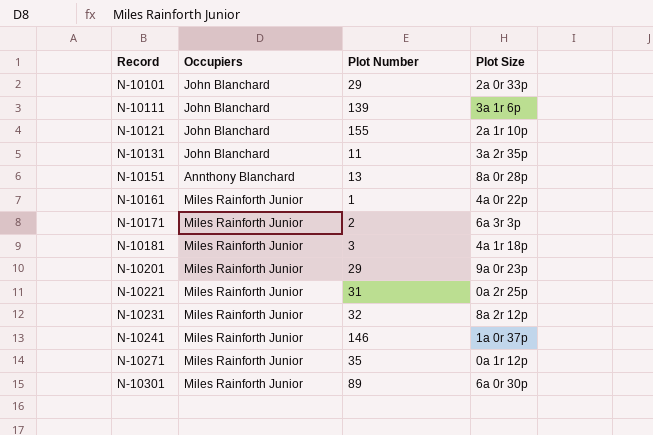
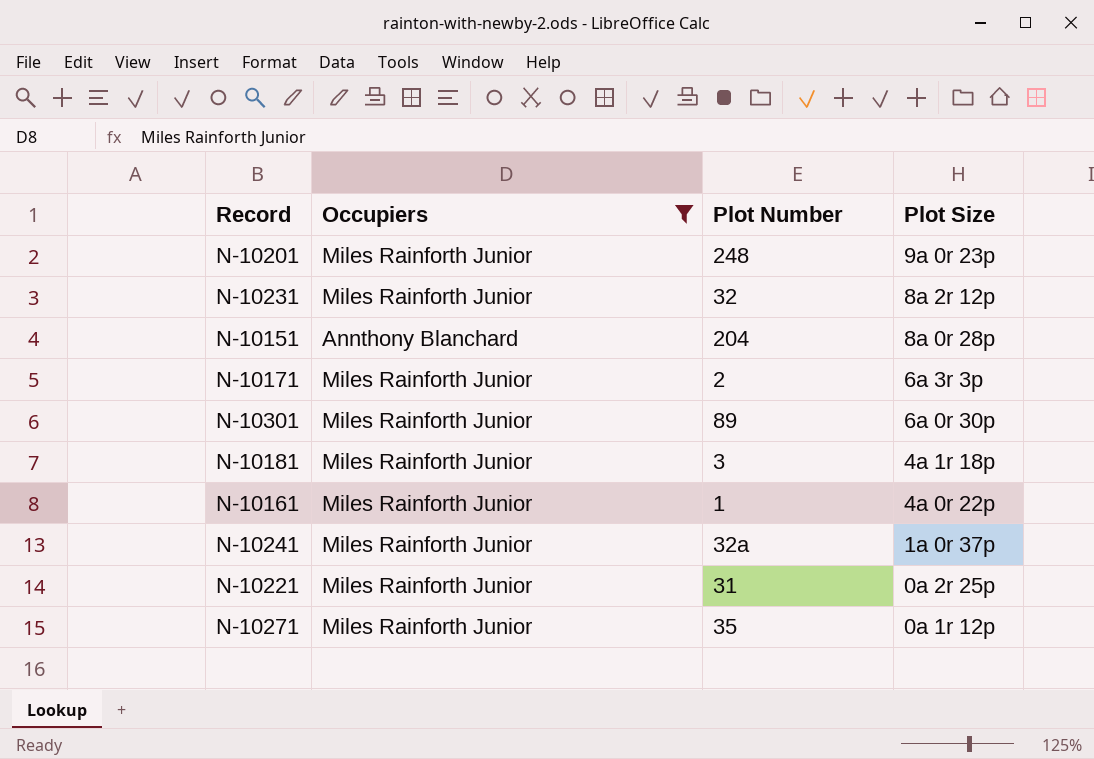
filter: none -> Occupiers != John Blanchard
row order: Record ascending -> Plot Size descending
N-10201 | Plot Number: 29 -> 248
N-10151 | Plot Number: 13 -> 204
N-10241 | Plot Number: 146 -> 32a

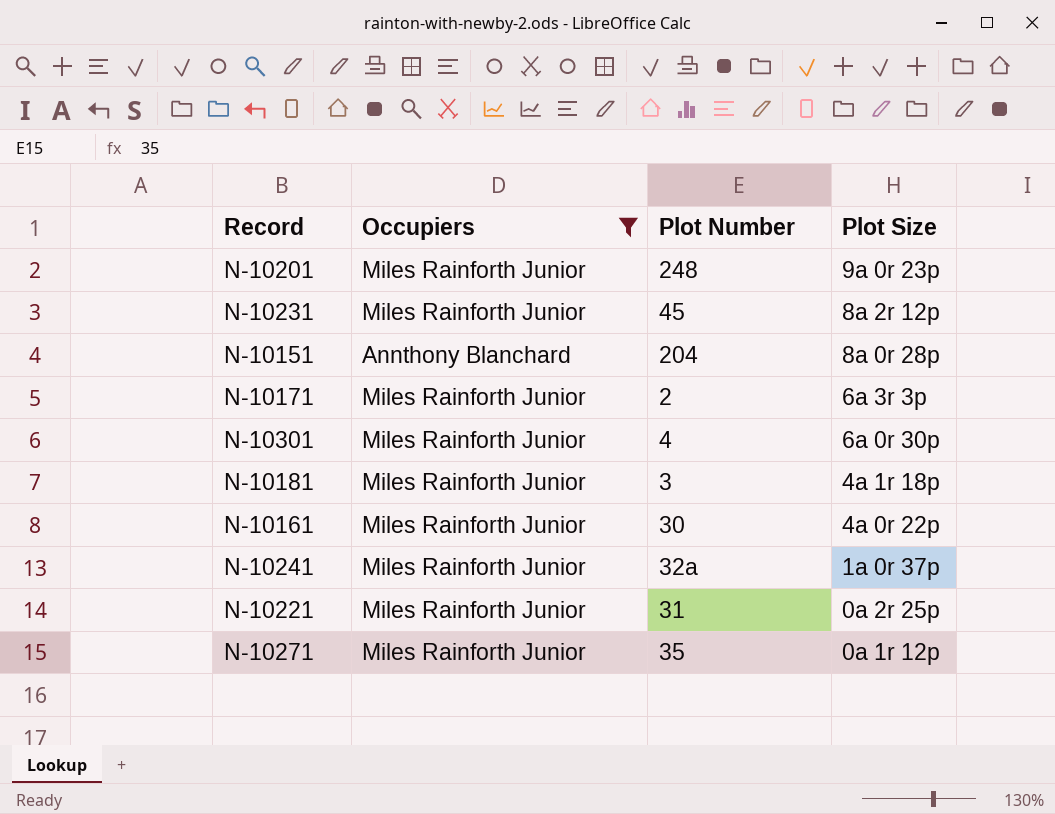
N-10231 | Plot Number: 32 -> 45
N-10301 | Plot Number: 89 -> 4
N-10161 | Plot Number: 1 -> 30

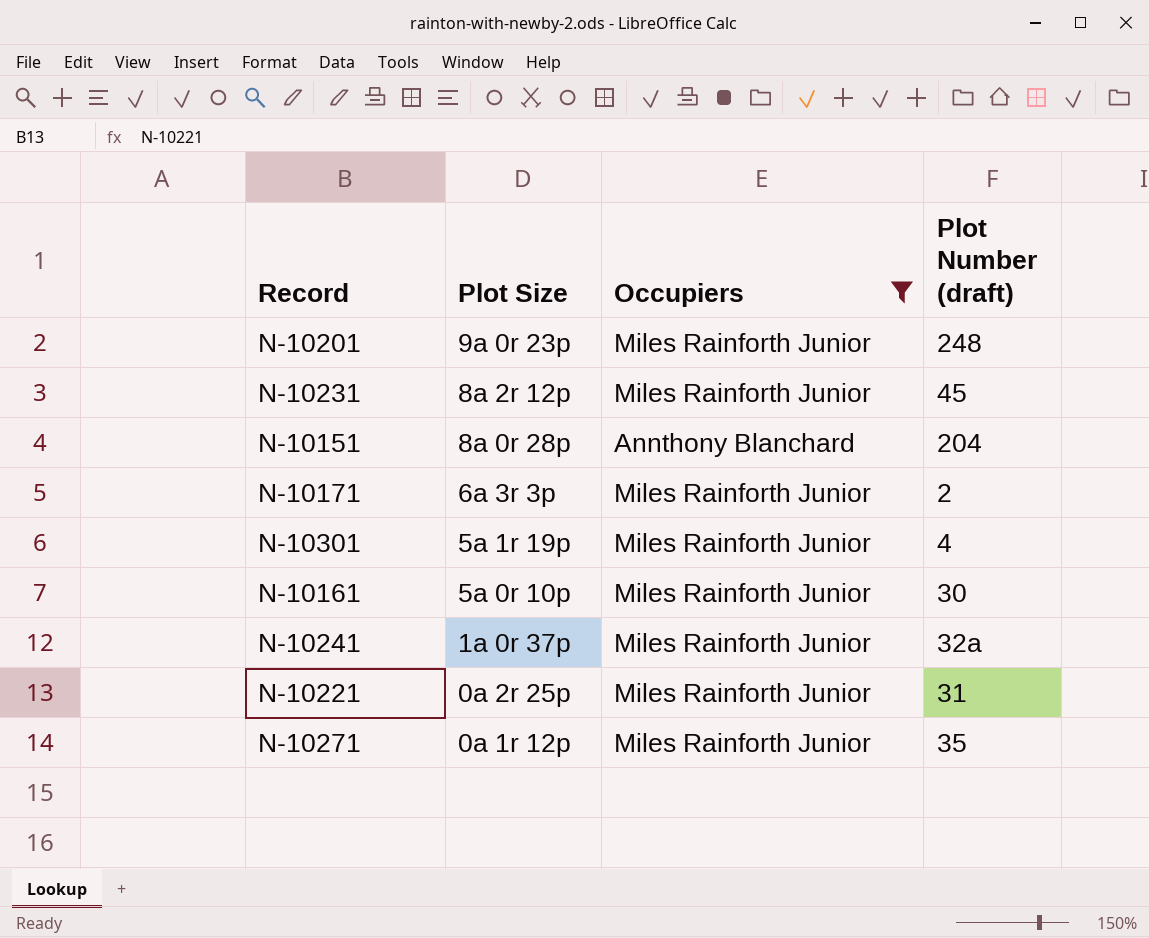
column Plot Size | position: 4 -> 2
column name: Plot Number -> Plot Number (draft)
row N-10181: Miles Rainforth Junior | 3 | 4a 1r 18p -> none
N-10301 | Plot Size: 6a 0r 30p -> 5a 1r 19p
N-10161 | Plot Size: 4a 0r 22p -> 5a 0r 10p

